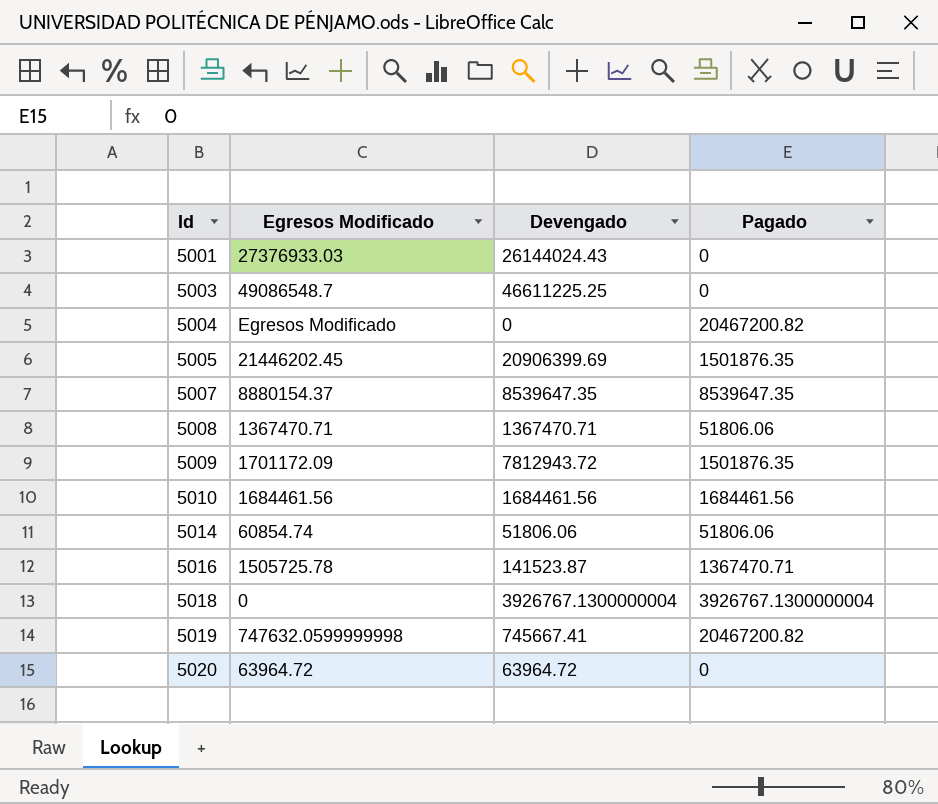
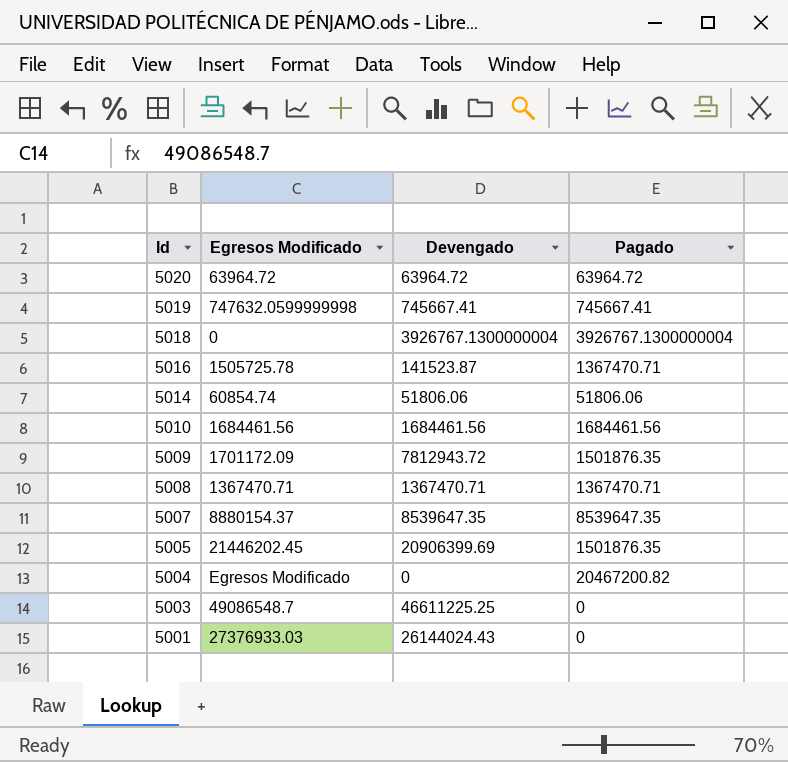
row order: Id ascending -> Id descending
5020 | Pagado: 0 -> 63964.72
5019 | Pagado: 20467200.82 -> 745667.41
5008 | Pagado: 51806.06 -> 1367470.71

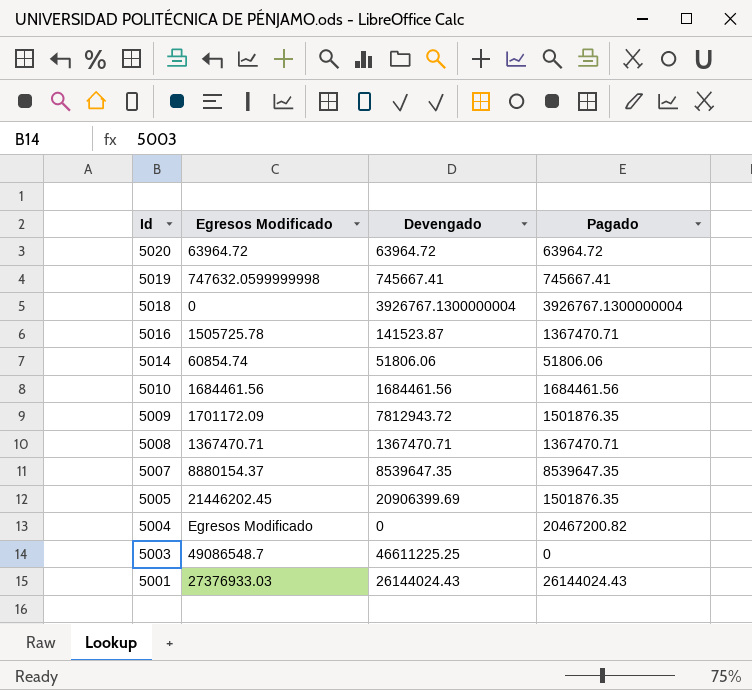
5001 | Pagado: 0 -> 26144024.43

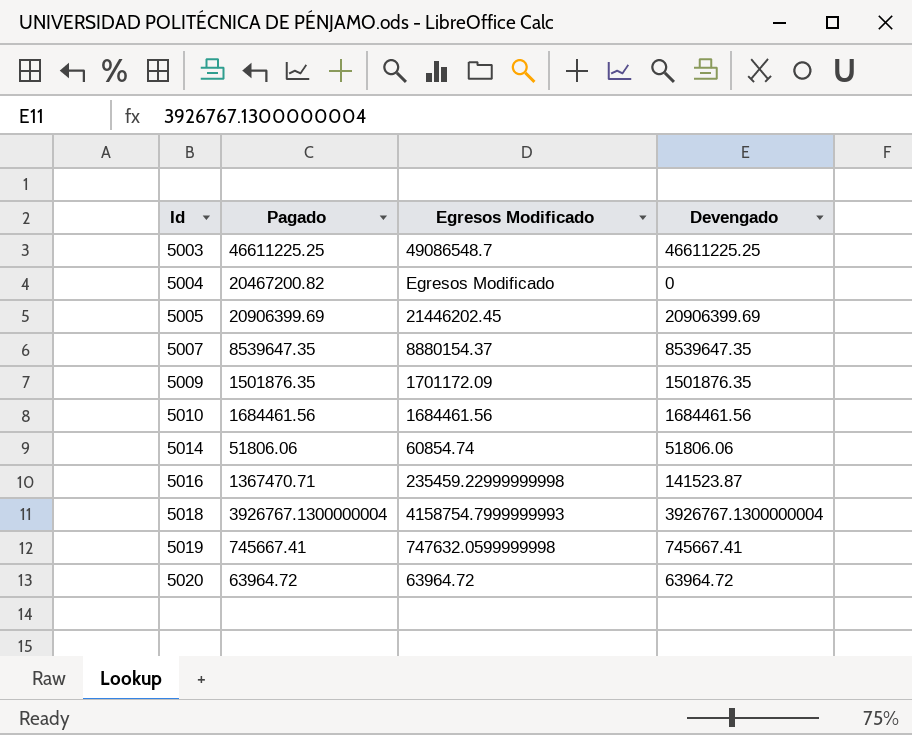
row order: Id descending -> Id ascending
column Pagado | position: 4 -> 2
row 5008: 1367470.71 | 1367470.71 | 1367470.71 -> none
row 5001: 27376933.03 | 26144024.43 | 26144024.43 -> none
5003 | Pagado: 0 -> 46611225.25
5005 | Pagado: 1501876.35 -> 20906399.69
5009 | Devengado: 7812943.72 -> 1501876.35
5016 | Egresos Modificado: 1505725.78 -> 235459.22999999998
5018 | Egresos Modificado: 0 -> 4158754.7999999993

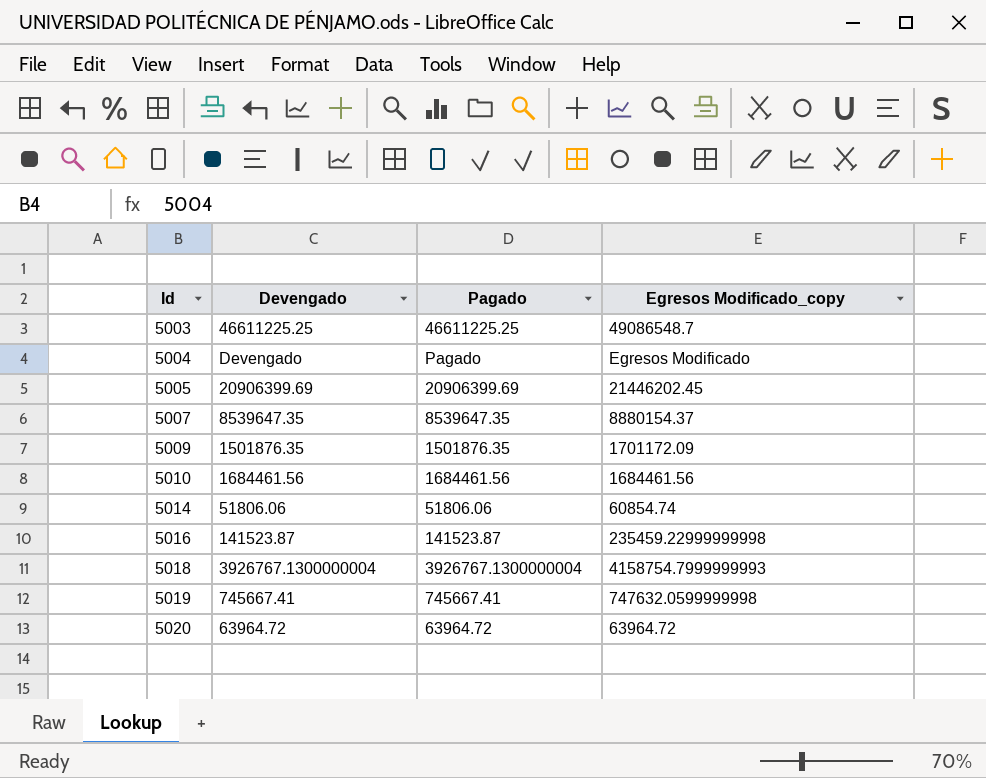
column Devengado | position: 4 -> 2
column name: Egresos Modificado -> Egresos Modificado_copy
5004 | Devengado: 0 -> Devengado
5004 | Pagado: 20467200.82 -> Pagado
5016 | Pagado: 1367470.71 -> 141523.87

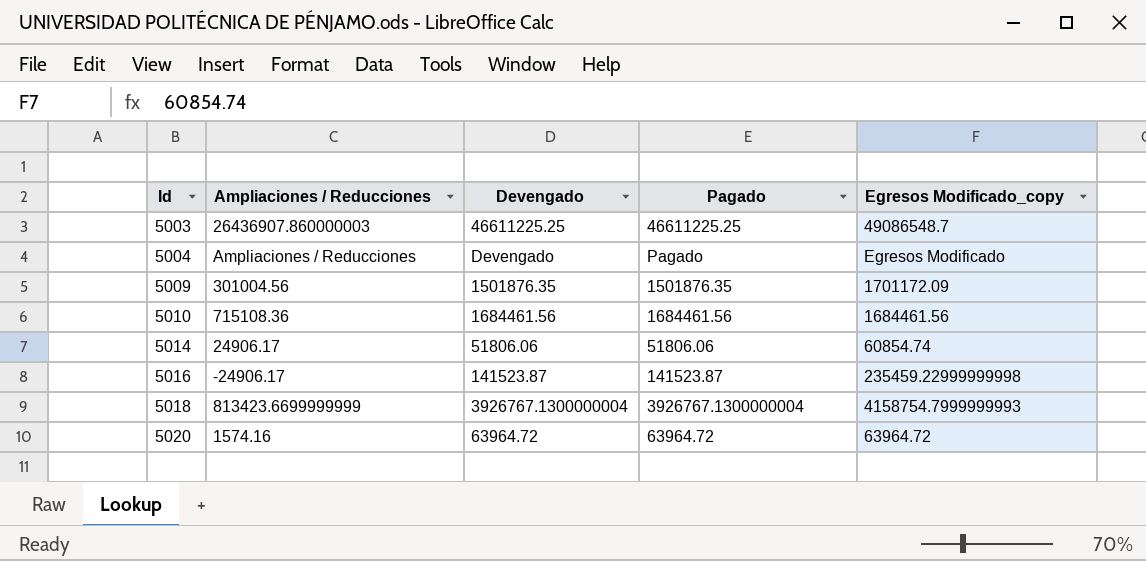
column Ampliaciones / Reducciones | position: none -> 2
row 5005: 20906399.69 | 20906399.69 | 21446202.45 -> none
row 5007: 8539647.35 | 8539647.35 | 8880154.37 -> none
row 5019: 745667.41 | 745667.41 | 747632.0599999998 -> none

